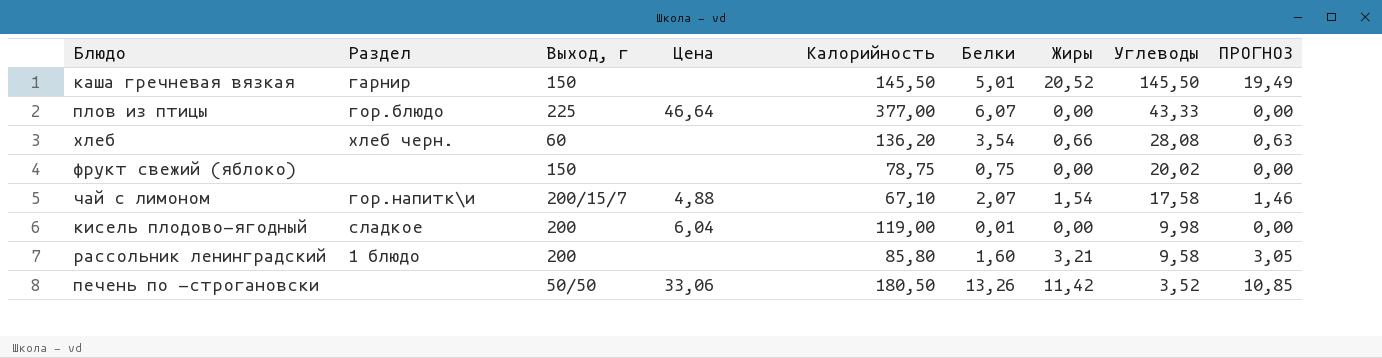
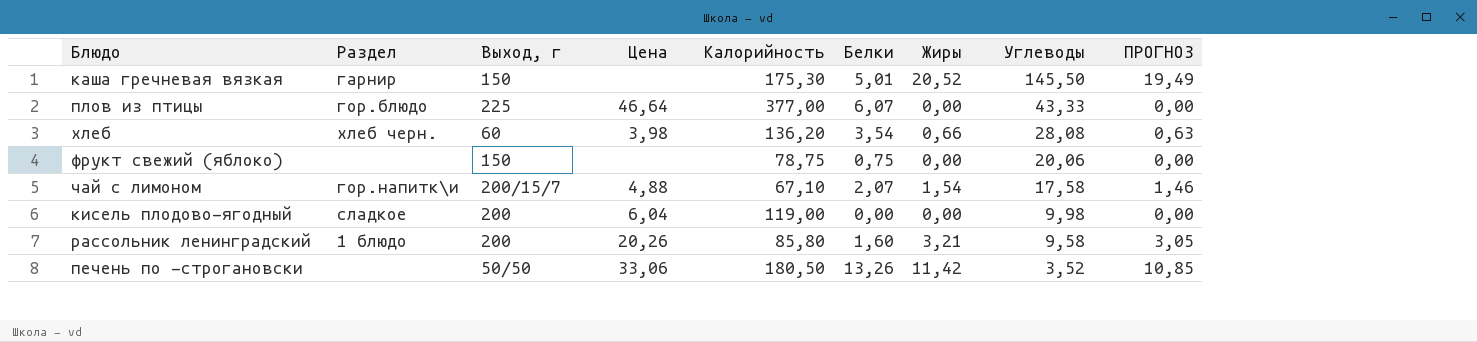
каша гречневая вязкая | Калорийность: 145,50 -> 175,30
хлеб | Цена: none -> 3,98
фрукт свежий (яблоко) | Углеводы: 20,02 -> 20,06
кисель плодово-ягодный | Белки: 0,01 -> 0,00
рассольник ленинградский | Цена: none -> 20,26

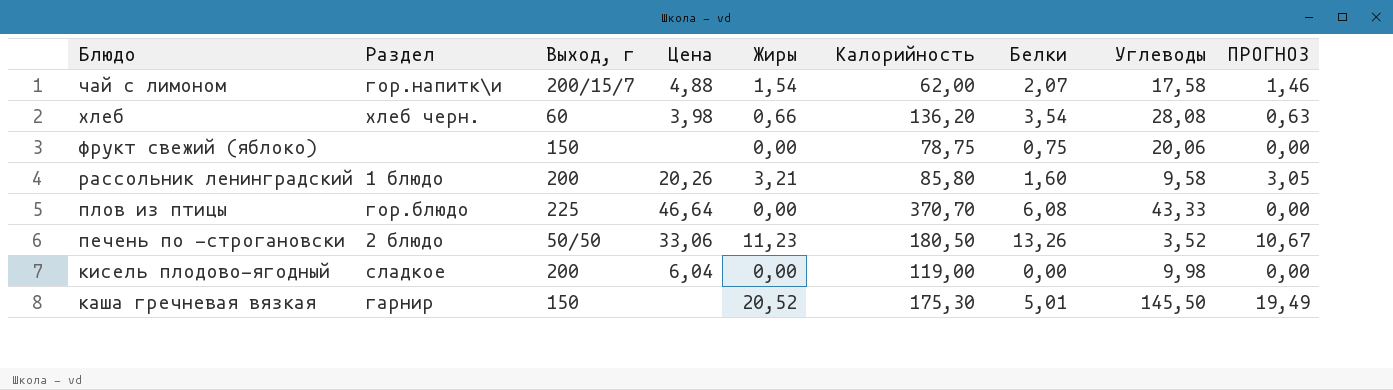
row order: Углеводы descending -> Блюдо descending
column Жиры | position: 7 -> 5
чай с лимоном | Калорийность: 67,10 -> 62,00
плов из птицы | Калорийность: 377,00 -> 370,70
плов из птицы | Белки: 6,07 -> 6,08
печень по -строгановски | Раздел: none -> 2 блюдо
печень по -строгановски | Жиры: 11,42 -> 11,23
печень по -строгановски | ПРОГНОЗ: 10,85 -> 10,67

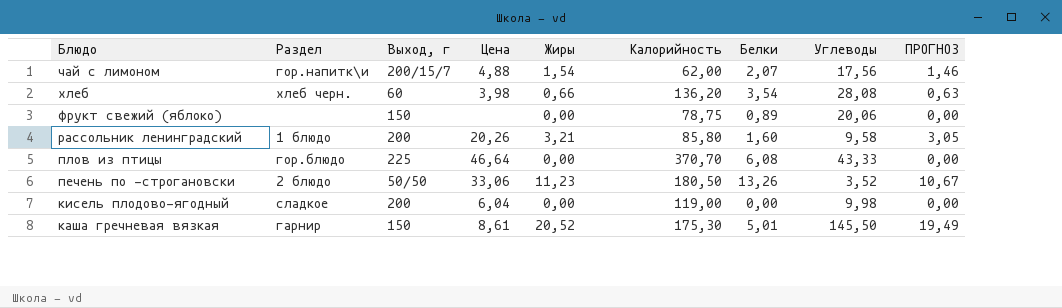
чай с лимоном | Углеводы: 17,58 -> 17,56
фрукт свежий (яблоко) | Белки: 0,75 -> 0,89
каша гречневая вязкая | Цена: none -> 8,61

